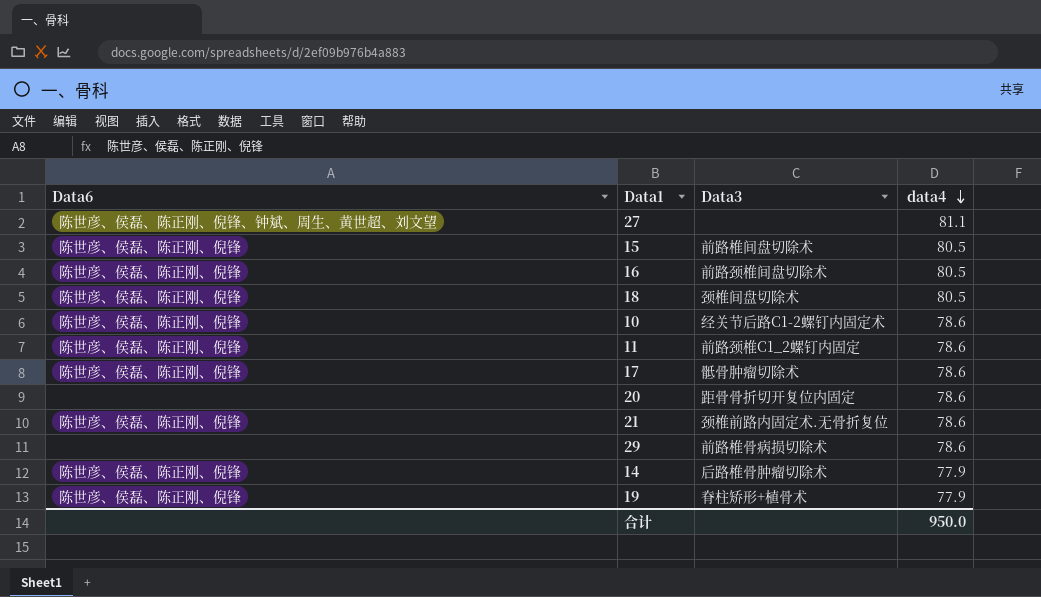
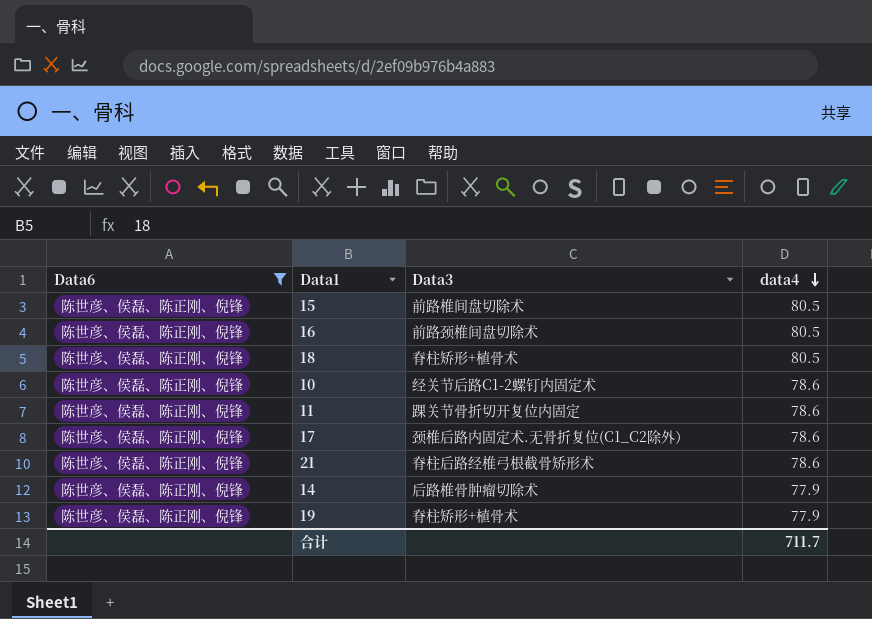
filter: none -> Data6 = 陈世彦、侯磊、陈正刚、倪锋
18 | Data3: 颈椎间盘切除术 -> 脊柱矫形+植骨术
11 | Data3: 前路颈椎C1_2螺钉内固定 -> 踝关节骨折切开复位内固定
17 | Data3: 骶骨肿瘤切除术 -> 颈椎后路内固定术.无骨折复位(C1_C2除外）
21 | Data3: 颈椎前路内固定术.无骨折复位 -> 脊柱后路经椎弓根截骨矫形术
合计 | data4: 950.0 -> 711.7

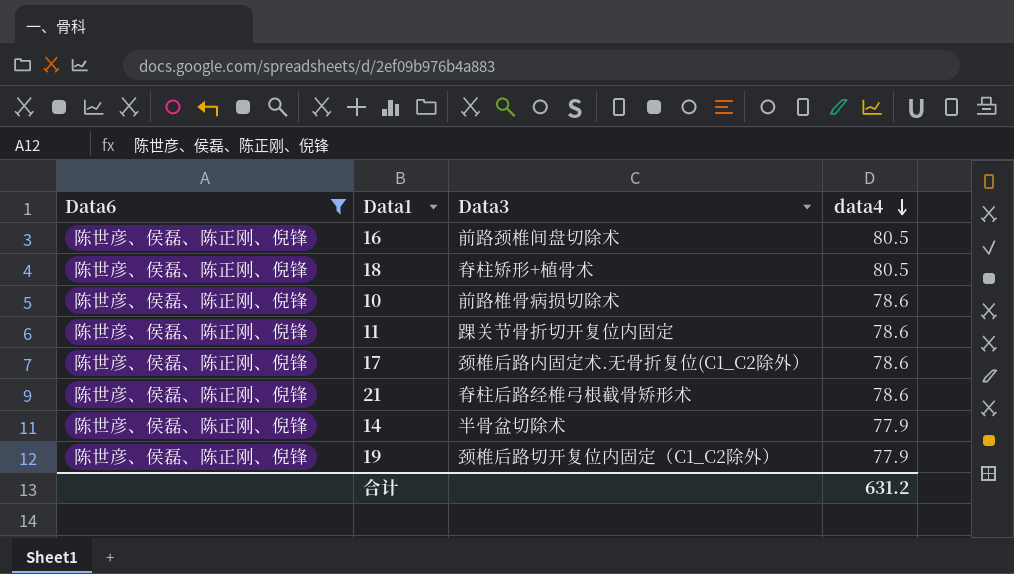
row 15: 陈世彦、侯磊、陈正刚、倪锋 | 前路椎间盘切除术 | 80.5 -> none
10 | Data3: 经关节后路C1-2螺钉内固定术 -> 前路椎骨病损切除术
14 | Data3: 后路椎骨肿瘤切除术 -> 半骨盆切除术
19 | Data3: 脊柱矫形+植骨术 -> 颈椎后路切开复位内固定（C1_C2除外）
合计 | data4: 711.7 -> 631.2

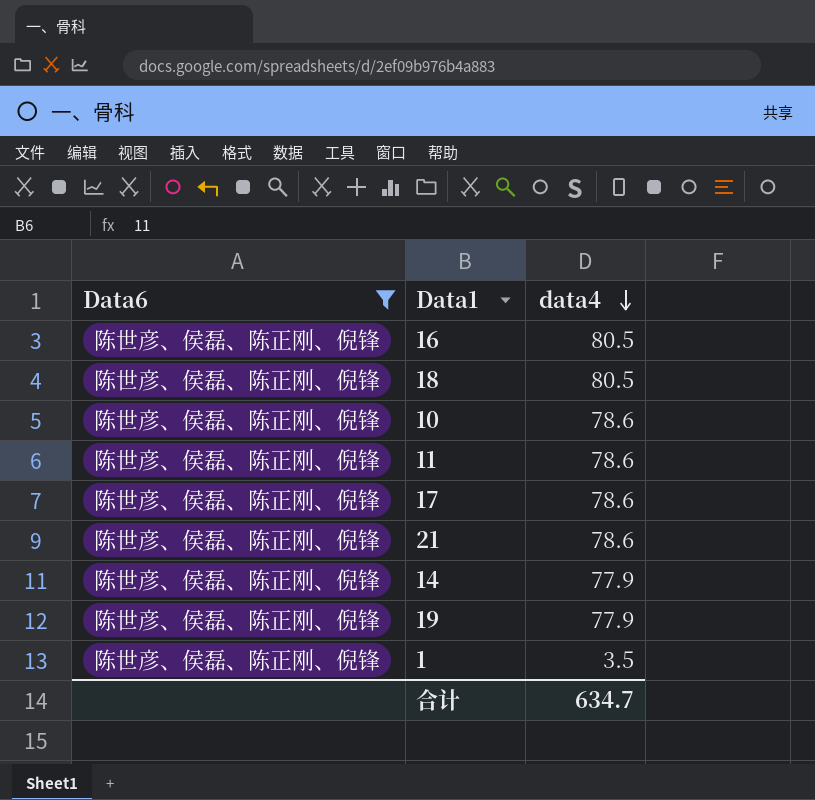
column Data3 | position: 3 -> none
row 1: none -> 陈世彦、侯磊、陈正刚、倪锋 | 3.5
合计 | data4: 631.2 -> 634.7

